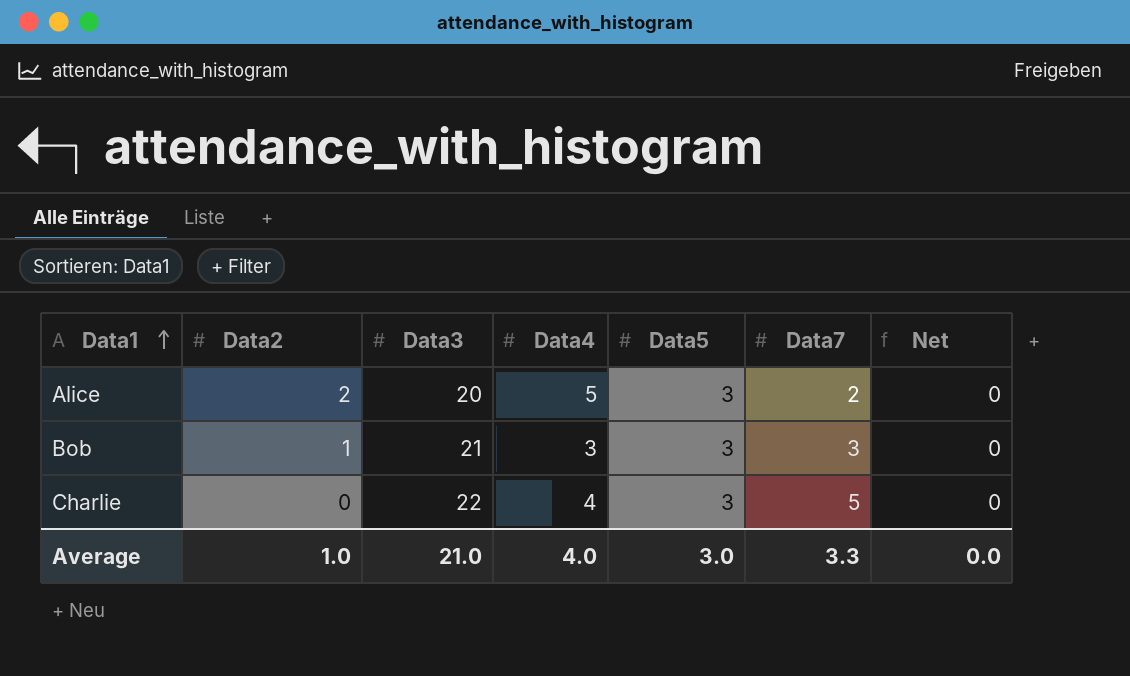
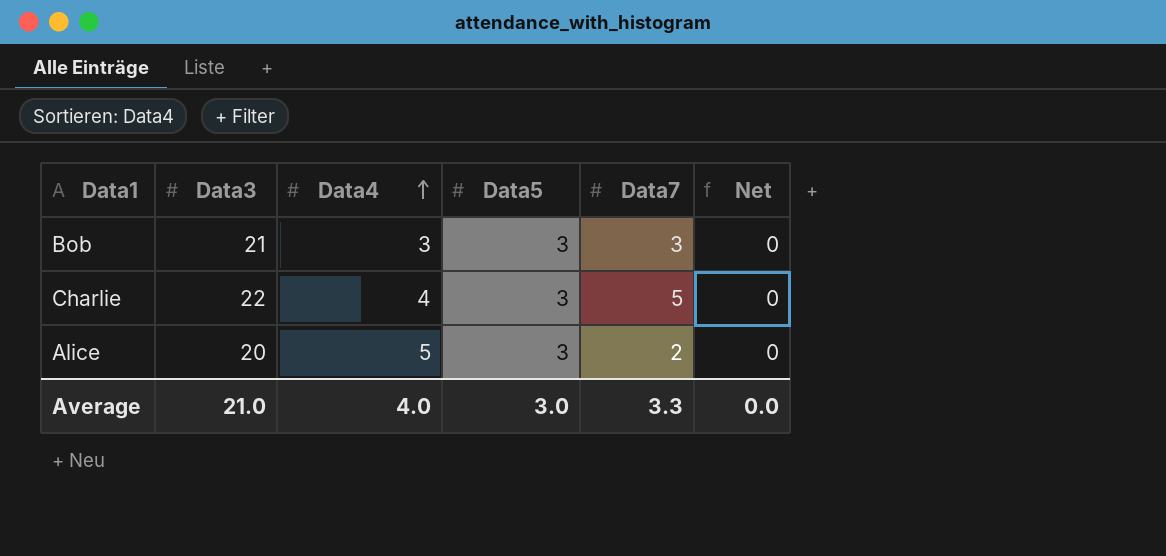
row order: Data1 ascending -> Data4 ascending
column Data2 | position: 2 -> none

